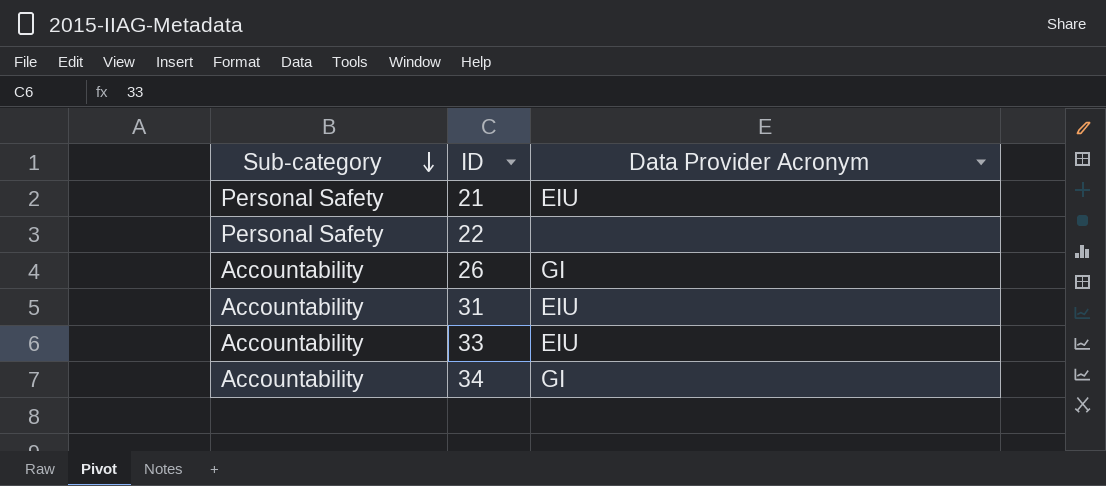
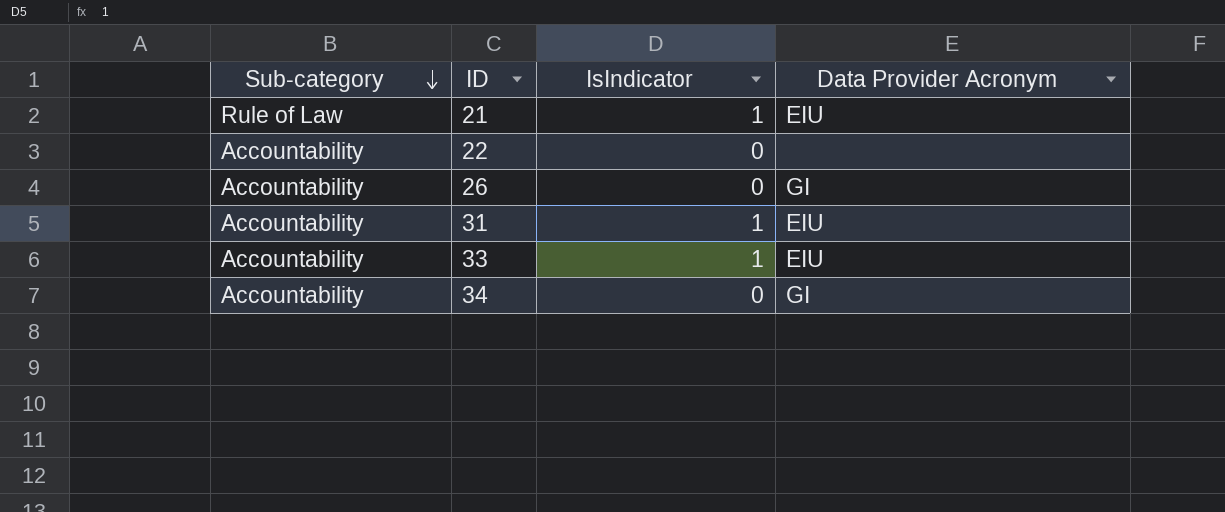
column IsIndicator | position: none -> 3
21 | Sub-category: Personal Safety -> Rule of Law
22 | Sub-category: Personal Safety -> Accountability

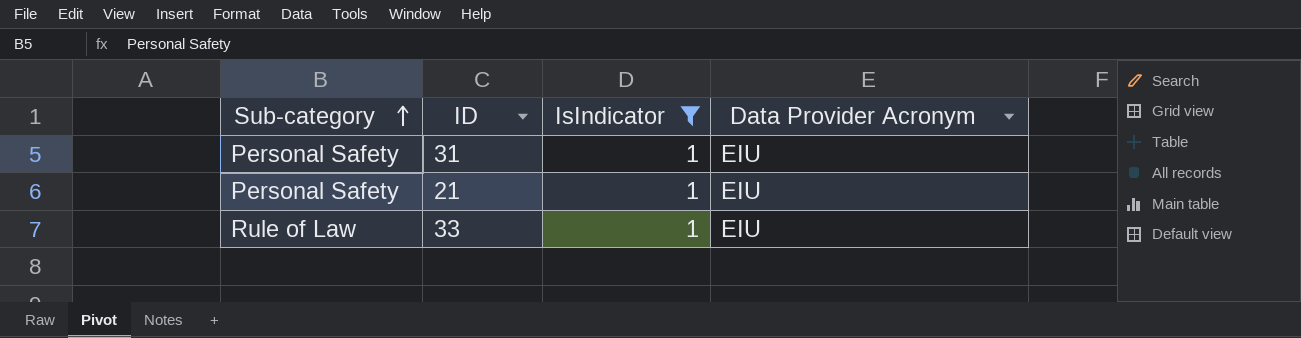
filter: none -> IsIndicator = 1
row order: Sub-category descending -> Sub-category ascending
31 | Sub-category: Accountability -> Personal Safety
21 | Sub-category: Rule of Law -> Personal Safety
33 | Sub-category: Accountability -> Rule of Law

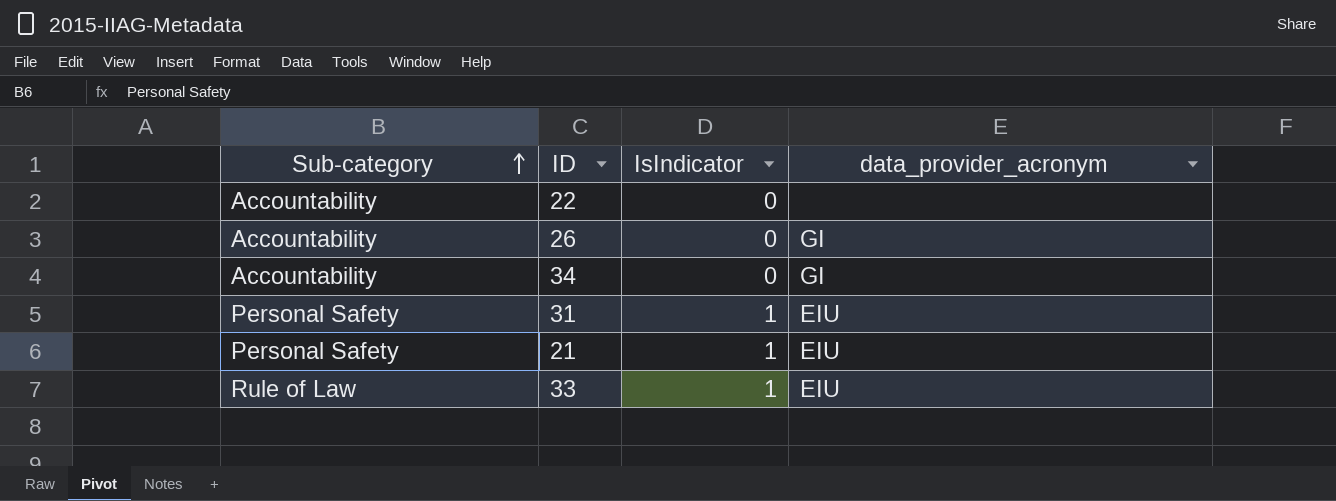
filter: IsIndicator = 1 -> none
column name: Data Provider Acronym -> data_provider_acronym

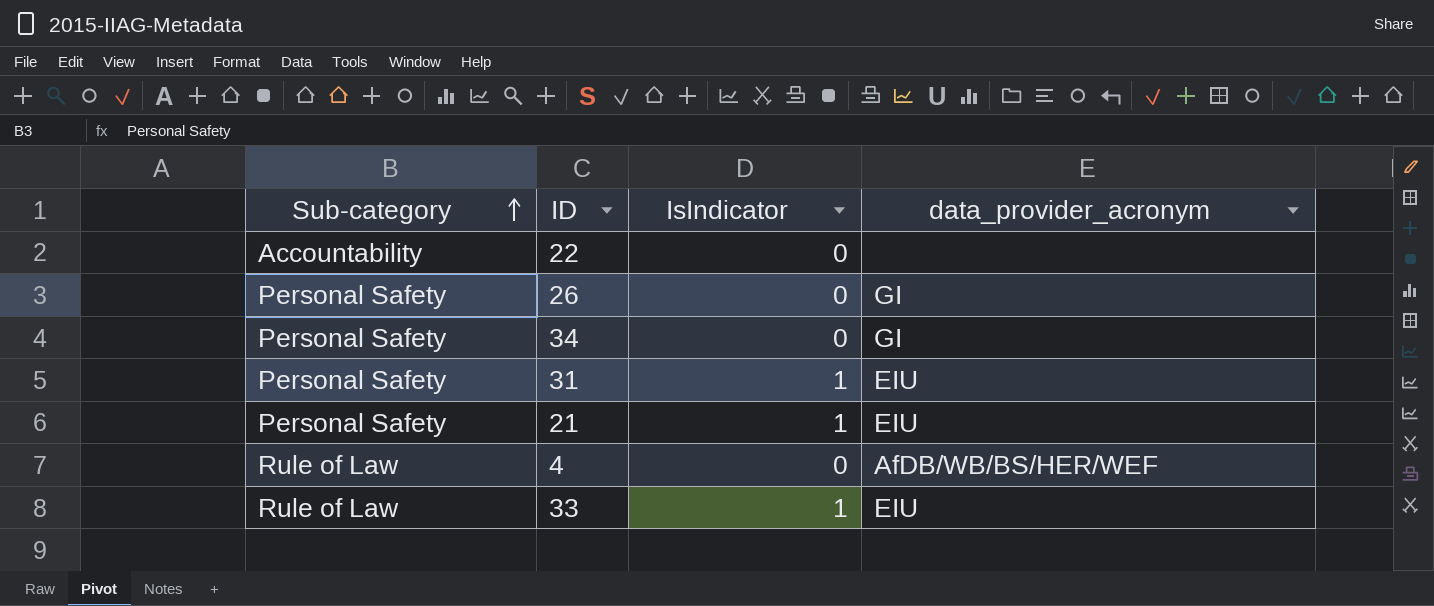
26 | Sub-category: Accountability -> Personal Safety
34 | Sub-category: Accountability -> Personal Safety
row 4: none -> Rule of Law | 0 | AfDB/WB/BS/HER/WEF

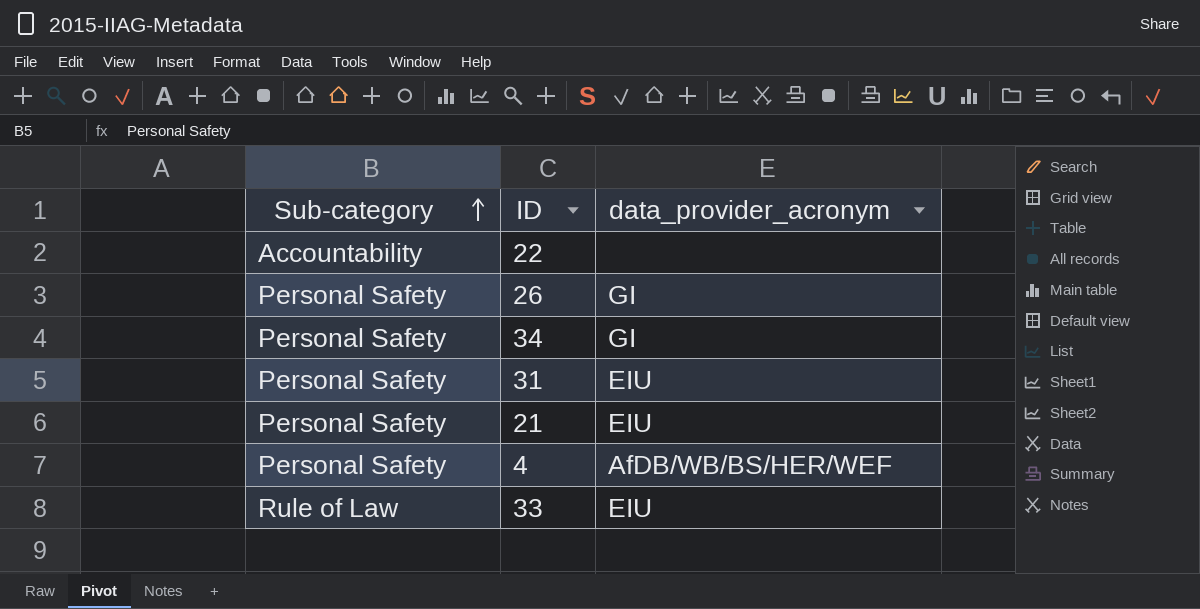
column IsIndicator | position: 3 -> none
4 | Sub-category: Rule of Law -> Personal Safety

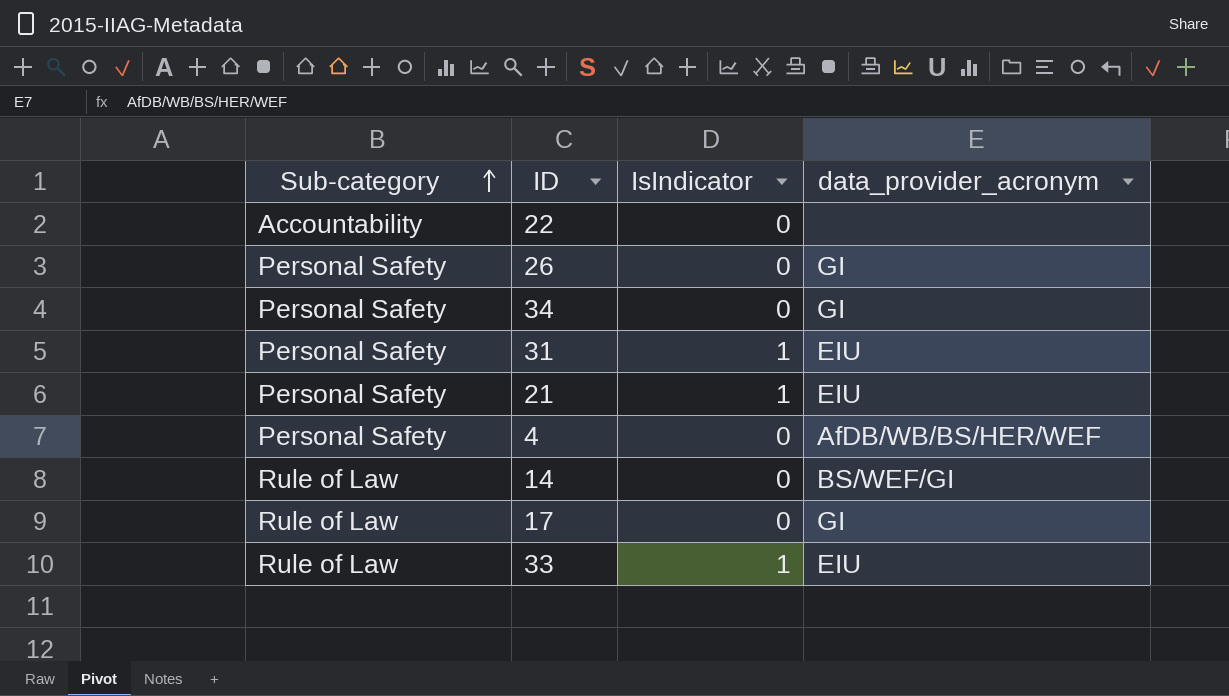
column IsIndicator | position: none -> 3
row 14: none -> Rule of Law | 0 | BS/WEF/GI
row 17: none -> Rule of Law | 0 | GI

